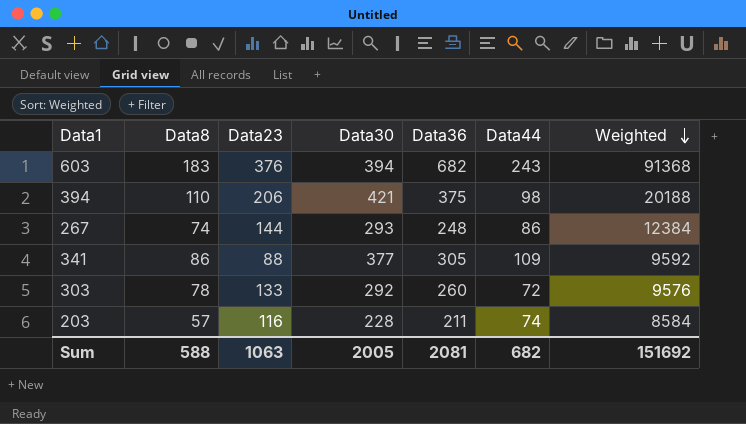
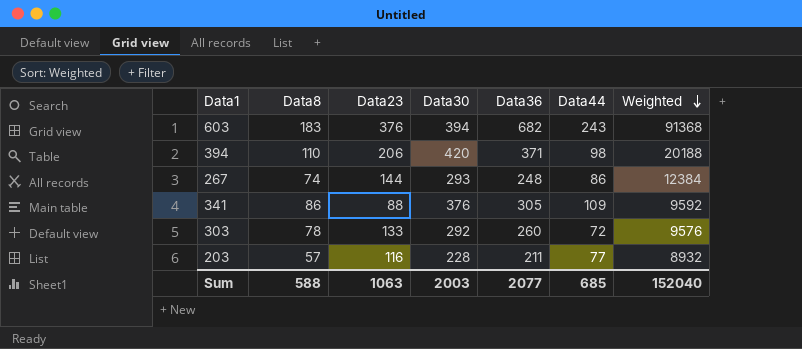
394 | Data30: 421 -> 420
394 | Data36: 375 -> 371
341 | Data30: 377 -> 376
203 | Data44: 74 -> 77
203 | Weighted: 8584 -> 8932
Sum | Data30: 2005 -> 2003
Sum | Data36: 2081 -> 2077
Sum | Data44: 682 -> 685
Sum | Weighted: 151692 -> 152040

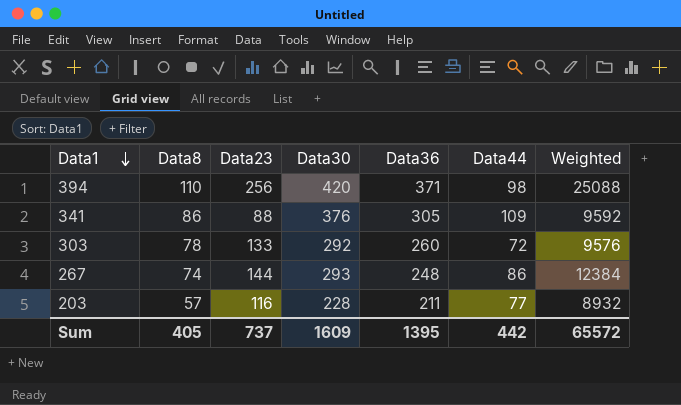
row order: Weighted descending -> Data1 descending
row 603: 183 | 376 | 394 | 682 | 243 | 91368 -> none
394 | Data23: 206 -> 256
394 | Weighted: 20188 -> 25088
Sum | Data8: 588 -> 405
Sum | Data23: 1063 -> 737
Sum | Data30: 2003 -> 1609
Sum | Data36: 2077 -> 1395
Sum | Data44: 685 -> 442
Sum | Weighted: 152040 -> 65572

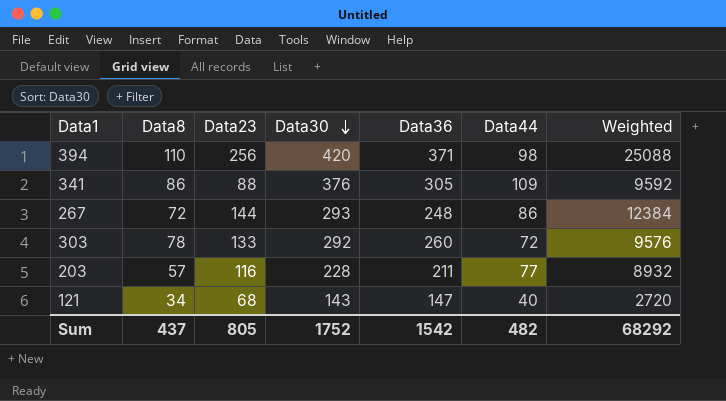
row order: Data1 descending -> Data30 descending
267 | Data8: 74 -> 72
row 121: none -> 34 | 68 | 143 | 147 | 40 | 2720
Sum | Data8: 405 -> 437
Sum | Data23: 737 -> 805
Sum | Data30: 1609 -> 1752
Sum | Data36: 1395 -> 1542
Sum | Data44: 442 -> 482
Sum | Weighted: 65572 -> 68292

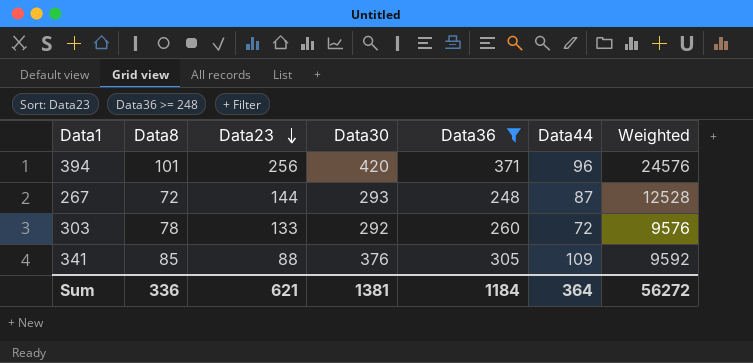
filter: none -> Data36 >= 248
row order: Data30 descending -> Data23 descending
394 | Data8: 110 -> 101
394 | Data44: 98 -> 96
394 | Weighted: 25088 -> 24576
267 | Data44: 86 -> 87
267 | Weighted: 12384 -> 12528
341 | Data8: 86 -> 85
Sum | Data8: 437 -> 336
Sum | Data23: 805 -> 621
Sum | Data30: 1752 -> 1381
Sum | Data36: 1542 -> 1184
Sum | Data44: 482 -> 364
Sum | Weighted: 68292 -> 56272

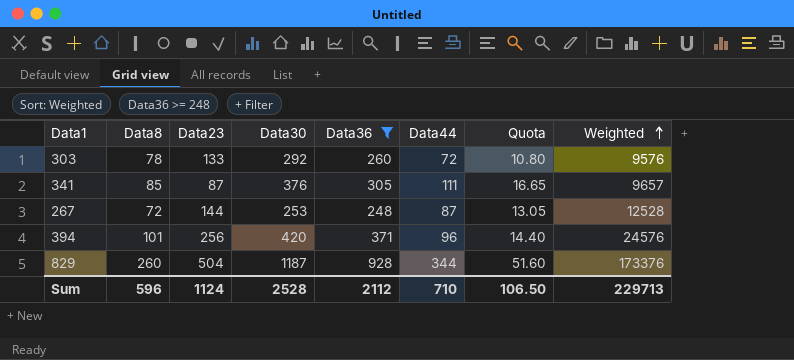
row order: Data23 descending -> Weighted ascending
column Quota | formula: none -> [Data44] * 0.15
341 | Data23: 88 -> 87
341 | Data44: 109 -> 111
341 | Weighted: 9592 -> 9657
267 | Data30: 293 -> 253
row 829: none -> 260 | 504 | 1187 | 928 | 344 | 51.60 | 173376
Sum | Data8: 336 -> 596
Sum | Data23: 621 -> 1124
Sum | Data30: 1381 -> 2528
Sum | Data36: 1184 -> 2112
Sum | Data44: 364 -> 710
Sum | Weighted: 56272 -> 229713

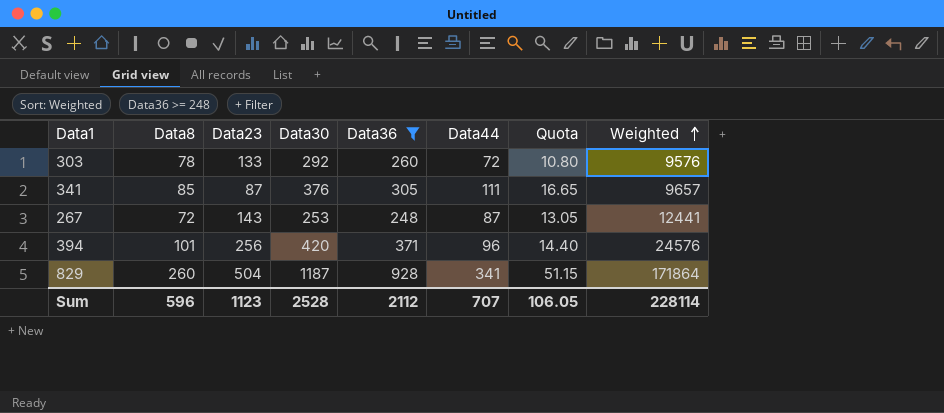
267 | Data23: 144 -> 143
267 | Weighted: 12528 -> 12441
829 | Data44: 344 -> 341
829 | Quota: 51.60 -> 51.15
829 | Weighted: 173376 -> 171864
Sum | Data23: 1124 -> 1123
Sum | Data44: 710 -> 707
Sum | Quota: 106.50 -> 106.05
Sum | Weighted: 229713 -> 228114

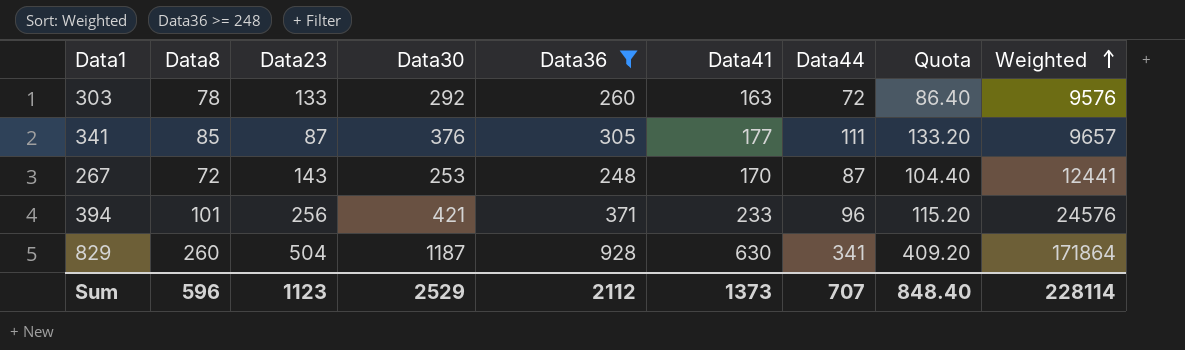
column Data41 | position: none -> 6
column Quota | formula: [Data44] * 0.15 -> [Data44] * 1.2
394 | Data30: 420 -> 421
Sum | Data30: 2528 -> 2529
Sum | Quota: 106.05 -> 848.40

